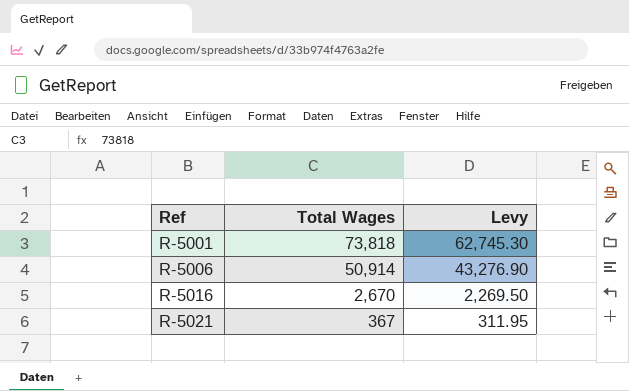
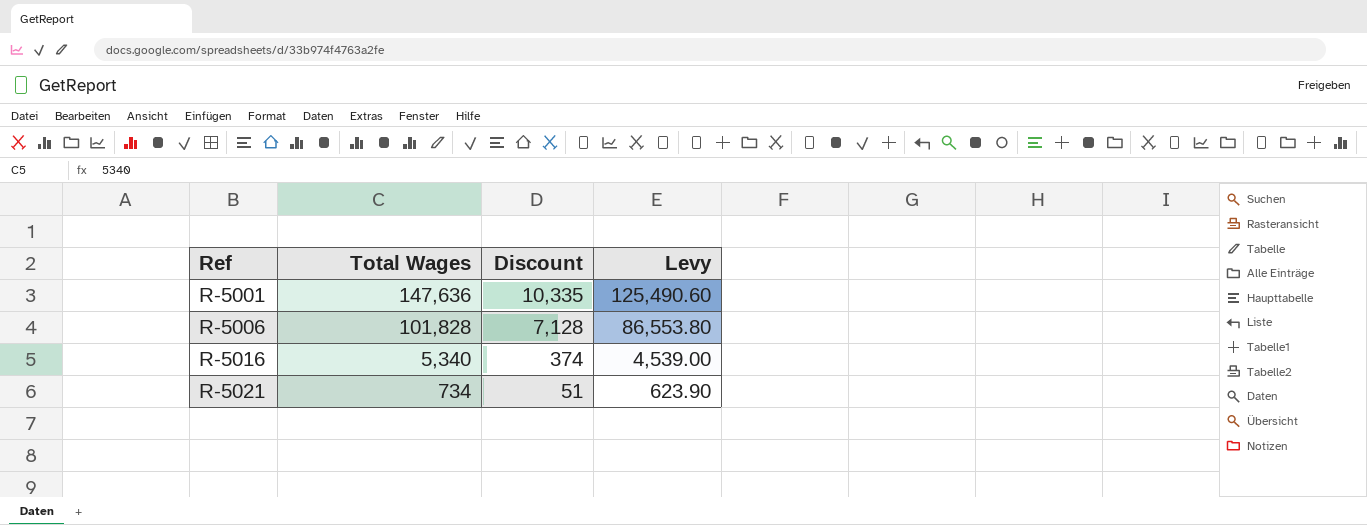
column Discount | formula: none -> [Total Wages] * 0.07
R-5001 | Total Wages: 73,818 -> 147,636
R-5001 | Levy: 62,745.30 -> 125,490.60
R-5006 | Total Wages: 50,914 -> 101,828
R-5006 | Levy: 43,276.90 -> 86,553.80
R-5016 | Total Wages: 2,670 -> 5,340
R-5016 | Levy: 2,269.50 -> 4,539.00
R-5021 | Total Wages: 367 -> 734
R-5021 | Levy: 311.95 -> 623.90

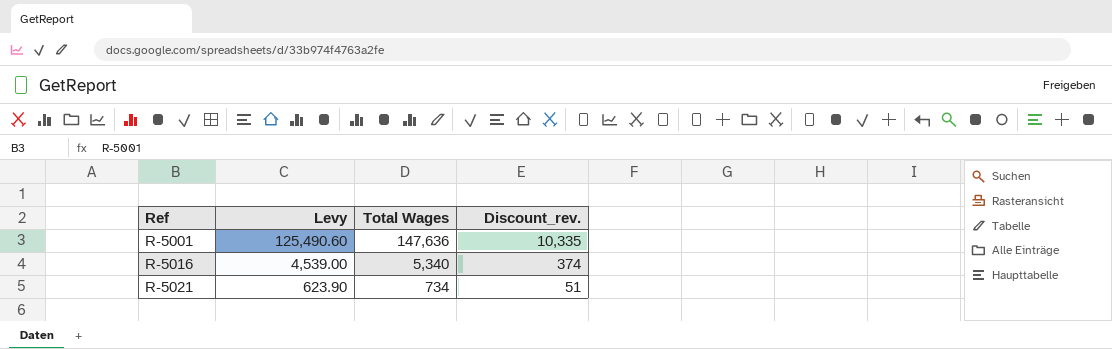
column Levy | position: 4 -> 2
column name: Discount -> Discount_rev.
row R-5006: 101,828 | 7,128 | 86,553.80 -> none

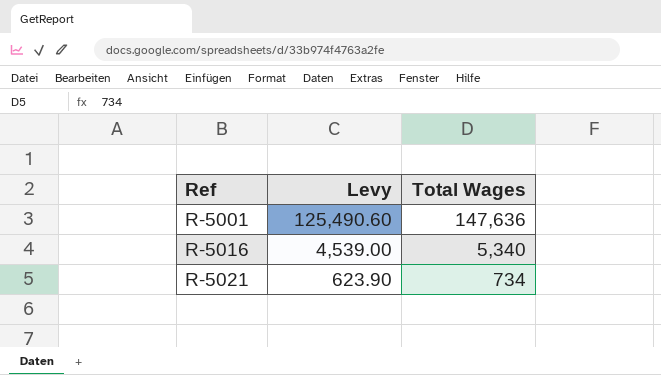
column Discount_rev. | formula: [Total Wages] * 0.07 -> none

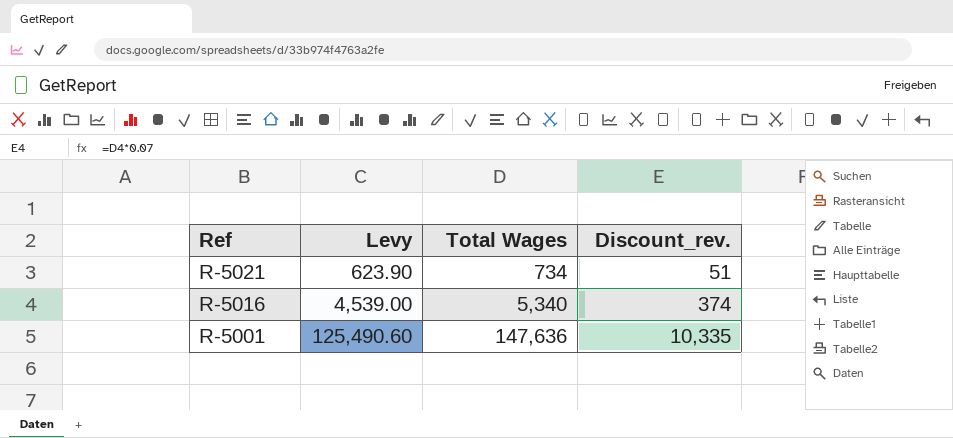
row order: Ref ascending -> Ref descending
column Discount_rev. | formula: none -> [Total Wages] * 0.07

